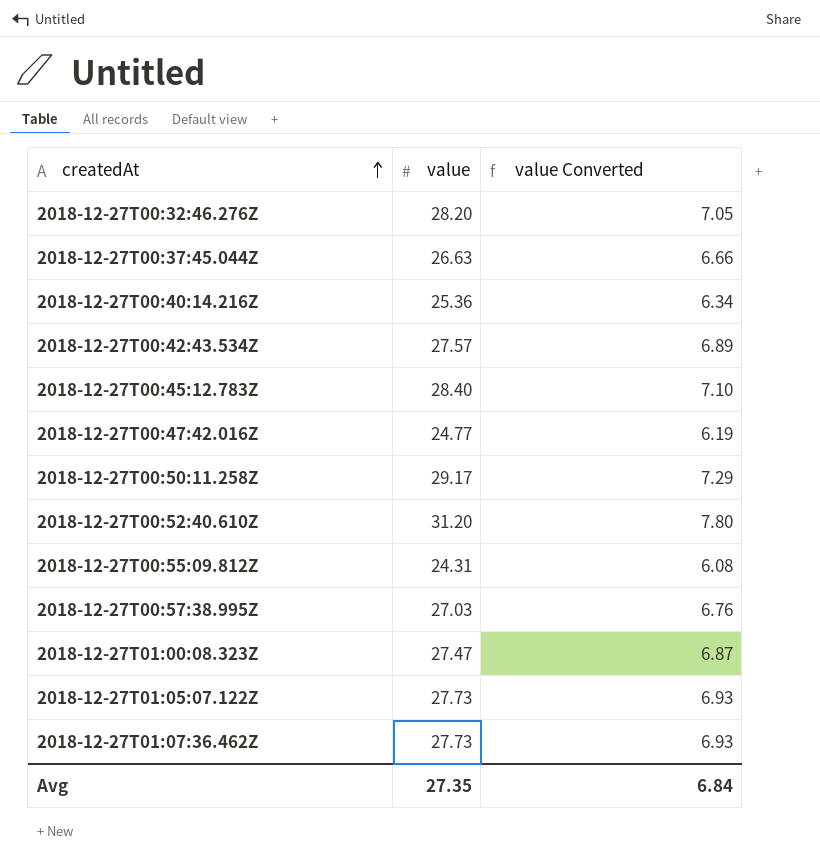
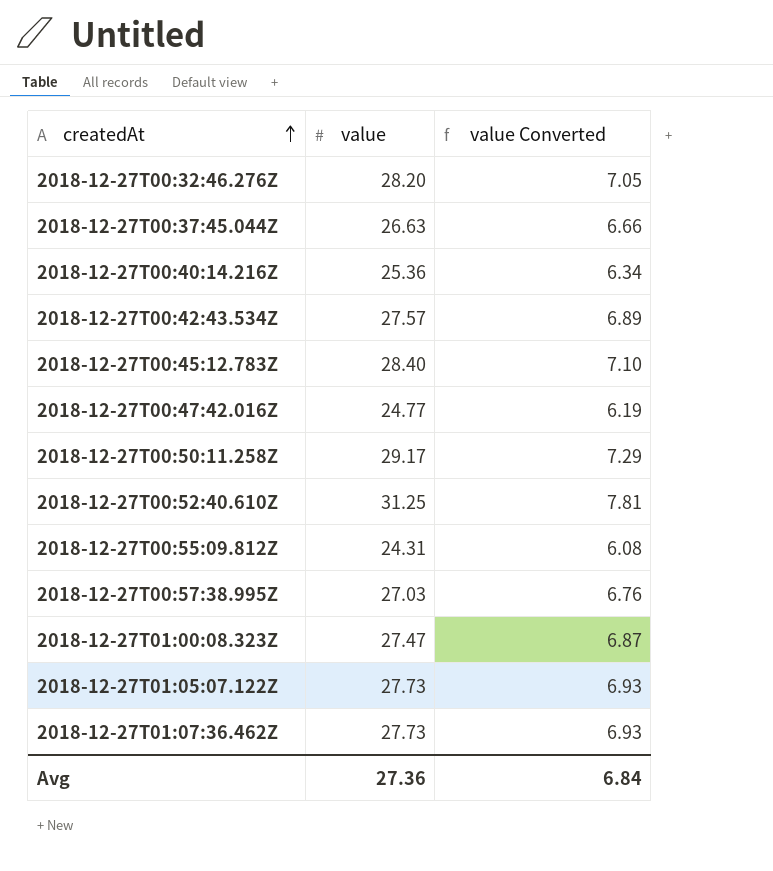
2018-12-27T00:52:40.610Z | value: 31.20 -> 31.25
2018-12-27T00:52:40.610Z | value Converted: 7.80 -> 7.81
Avg | value: 27.35 -> 27.36

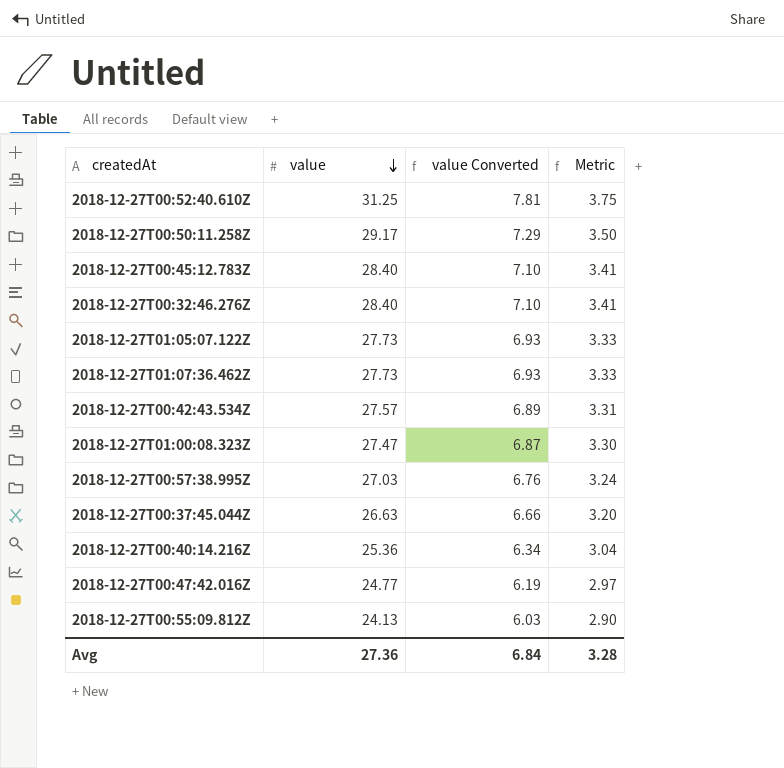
row order: createdAt ascending -> value descending
column Metric | formula: none -> [value] * 0.12
2018-12-27T00:32:46.276Z | value: 28.20 -> 28.40
2018-12-27T00:32:46.276Z | value Converted: 7.05 -> 7.10
2018-12-27T00:55:09.812Z | value: 24.31 -> 24.13
2018-12-27T00:55:09.812Z | value Converted: 6.08 -> 6.03

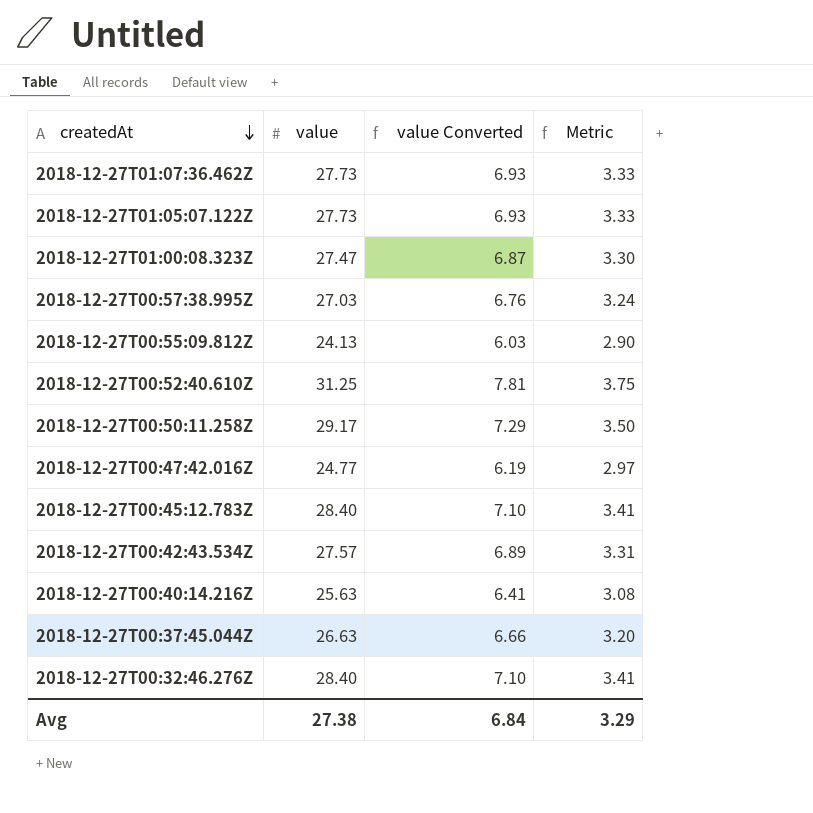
row order: value descending -> createdAt descending
2018-12-27T00:40:14.216Z | value: 25.36 -> 25.63
2018-12-27T00:40:14.216Z | value Converted: 6.34 -> 6.41
2018-12-27T00:40:14.216Z | Metric: 3.04 -> 3.08
Avg | value: 27.36 -> 27.38
Avg | Metric: 3.28 -> 3.29

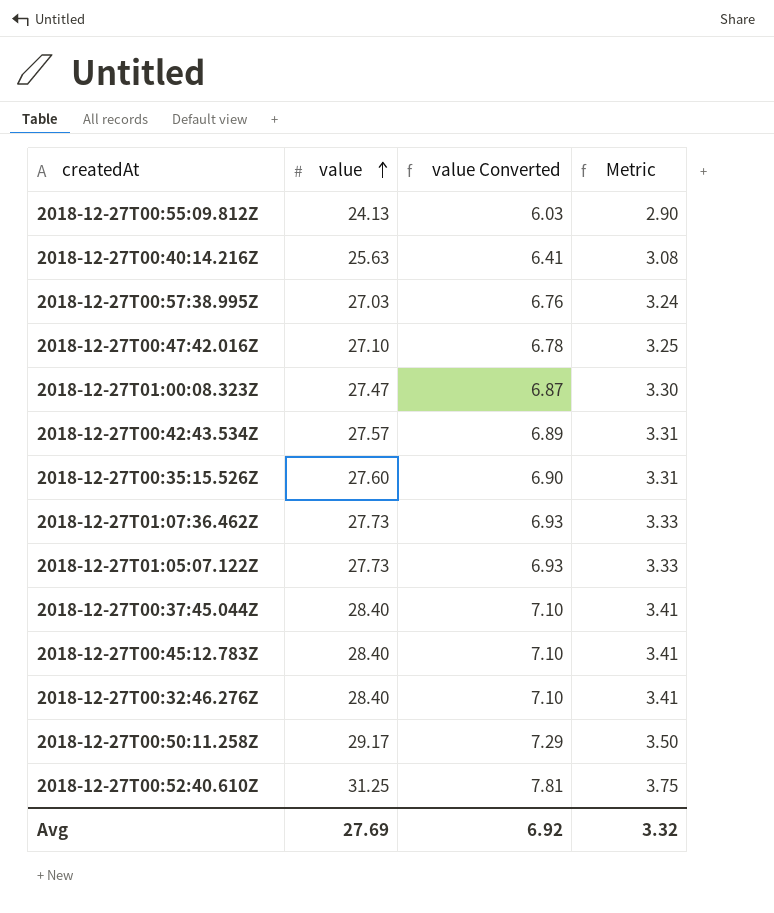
row order: createdAt descending -> value ascending
2018-12-27T00:47:42.016Z | value: 24.77 -> 27.10
2018-12-27T00:47:42.016Z | value Converted: 6.19 -> 6.78
2018-12-27T00:47:42.016Z | Metric: 2.97 -> 3.25
row 2018-12-27T00:35:15.526Z: none -> 27.60 | 6.90 | 3.31
2018-12-27T00:37:45.044Z | value: 26.63 -> 28.40
2018-12-27T00:37:45.044Z | value Converted: 6.66 -> 7.10
2018-12-27T00:37:45.044Z | Metric: 3.20 -> 3.41
Avg | value: 27.38 -> 27.69
Avg | value Converted: 6.84 -> 6.92
Avg | Metric: 3.29 -> 3.32

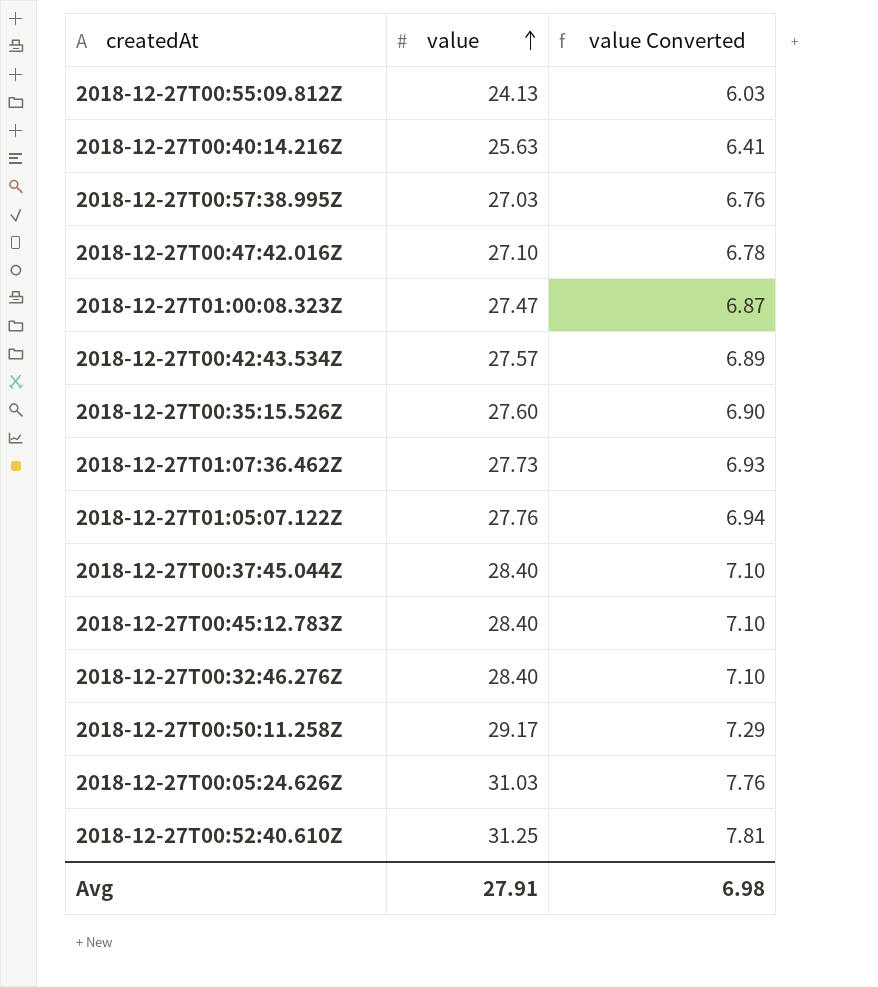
column Metric | formula: [value] * 0.12 -> none
2018-12-27T01:05:07.122Z | value: 27.73 -> 27.76
2018-12-27T01:05:07.122Z | value Converted: 6.93 -> 6.94
row 2018-12-27T00:05:24.626Z: none -> 31.03 | 7.76
Avg | value: 27.69 -> 27.91
Avg | value Converted: 6.92 -> 6.98

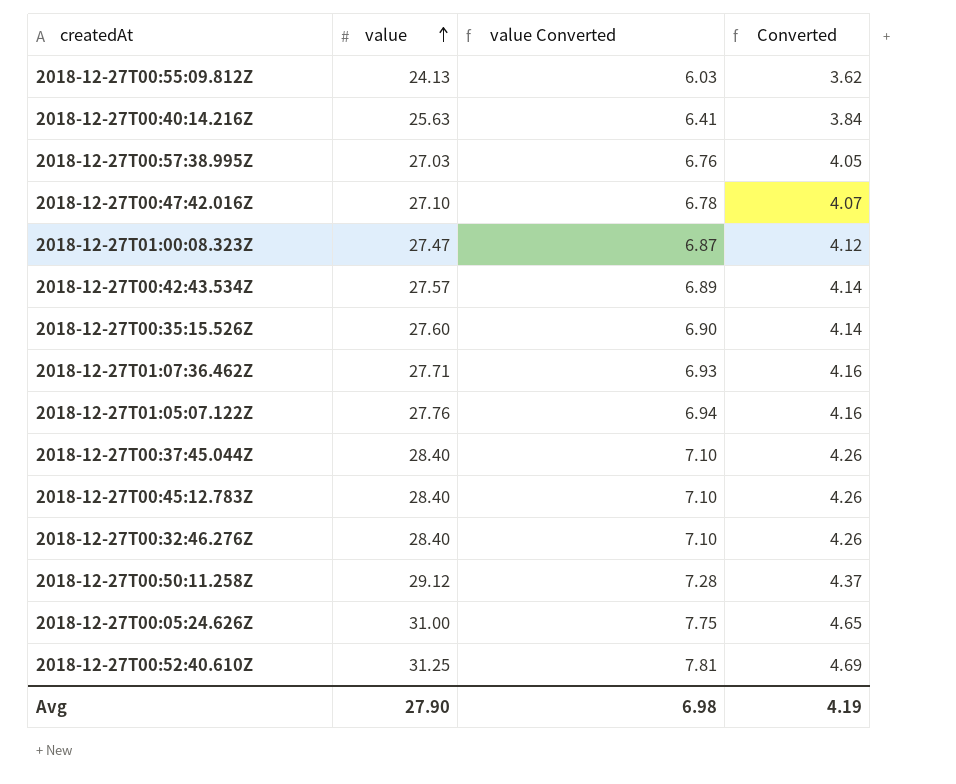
column Converted | formula: none -> [value] * 0.15
2018-12-27T01:07:36.462Z | value: 27.73 -> 27.71
2018-12-27T00:50:11.258Z | value: 29.17 -> 29.12
2018-12-27T00:50:11.258Z | value Converted: 7.29 -> 7.28
2018-12-27T00:05:24.626Z | value: 31.03 -> 31.00
2018-12-27T00:05:24.626Z | value Converted: 7.76 -> 7.75
Avg | value: 27.91 -> 27.90

